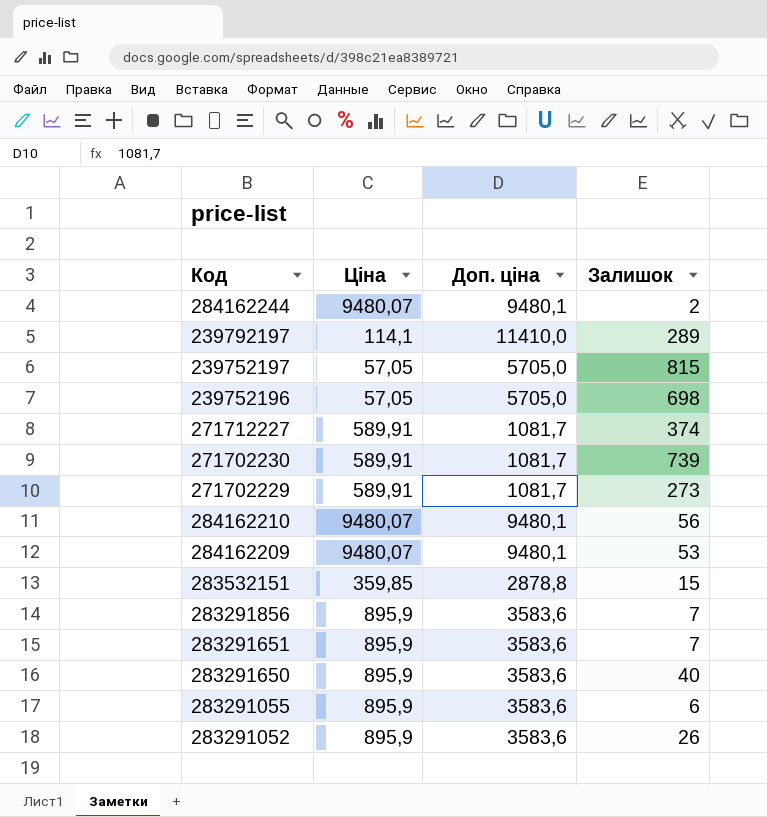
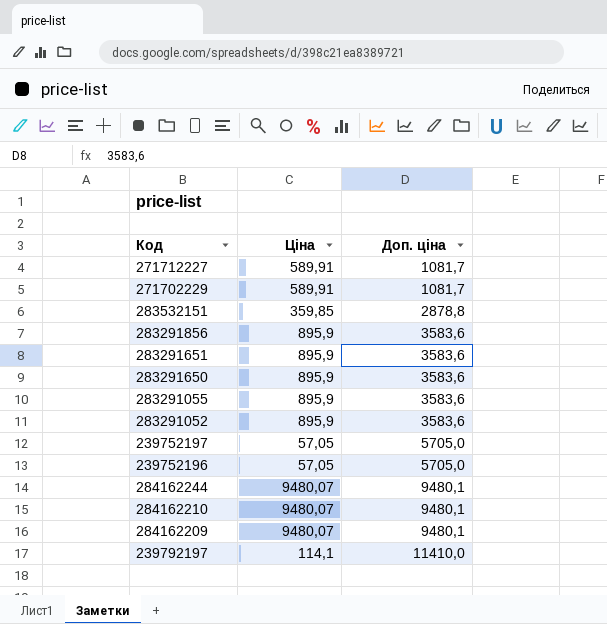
row order: none -> Доп. ціна ascending
column Залишок | position: 4 -> none
row 271702230: 589,91 | 1081,7 | 739 -> none

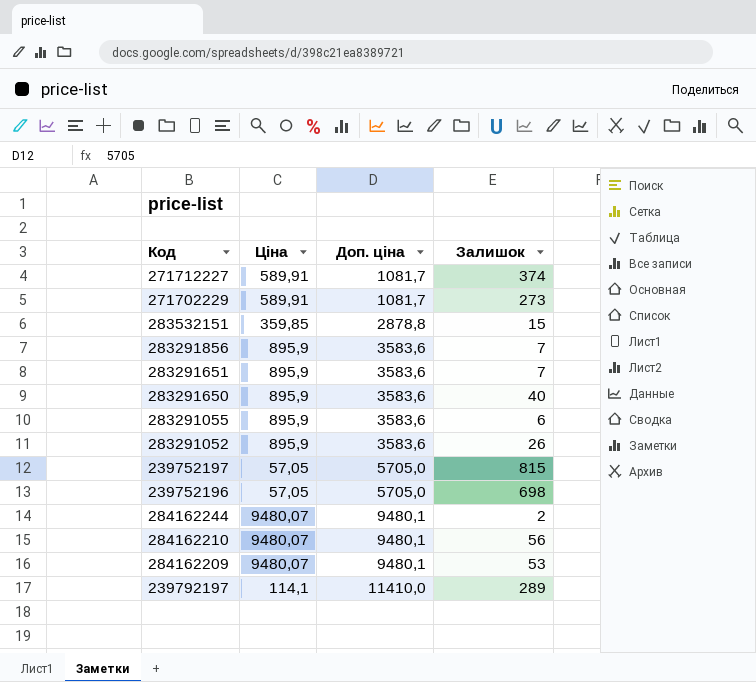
column Залишок | position: none -> 4

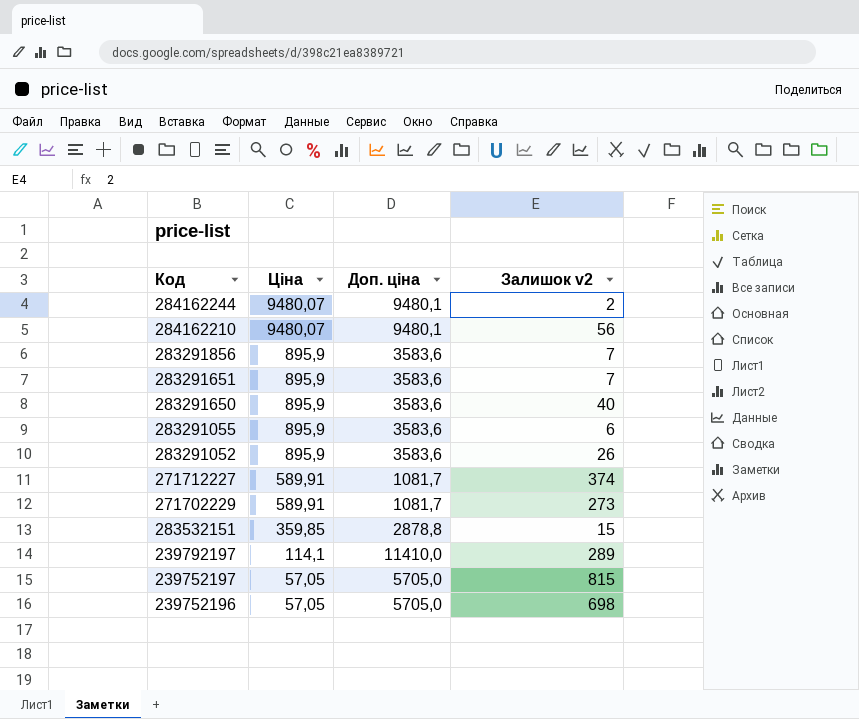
row order: Доп. ціна ascending -> Ціна descending
column name: Залишок -> Залишок v2
row 284162209: 9480,07 | 9480,1 | 53 -> none

